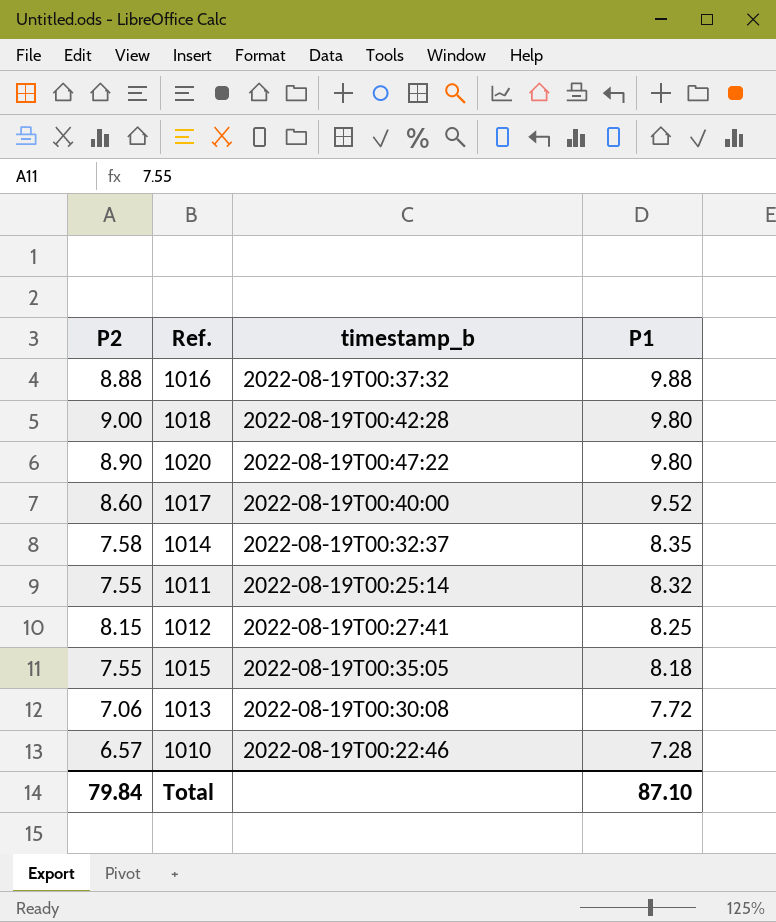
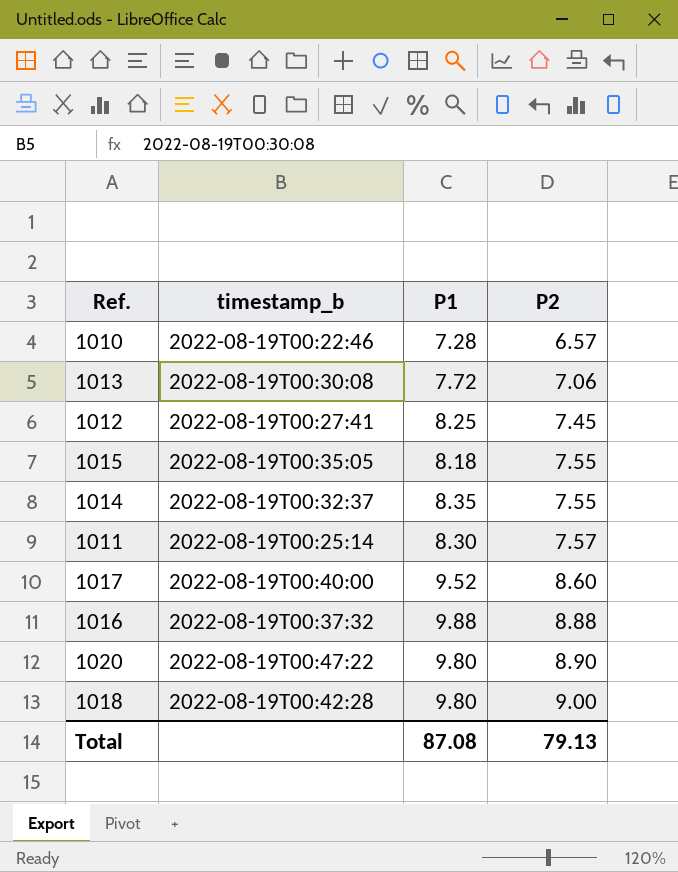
row order: P1 descending -> P2 ascending
column P2 | position: 1 -> 4
1012 | P2: 8.15 -> 7.45
1014 | P2: 7.58 -> 7.55
1011 | P1: 8.32 -> 8.30
1011 | P2: 7.55 -> 7.57
Total | P1: 87.10 -> 87.08
Total | P2: 79.84 -> 79.13

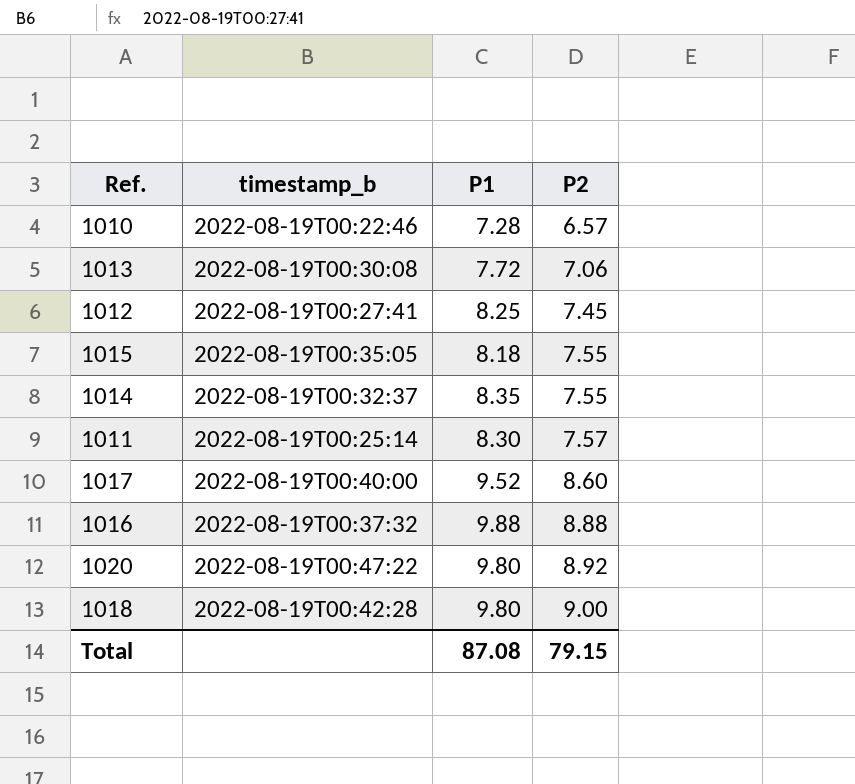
1020 | P2: 8.90 -> 8.92
Total | P2: 79.13 -> 79.15

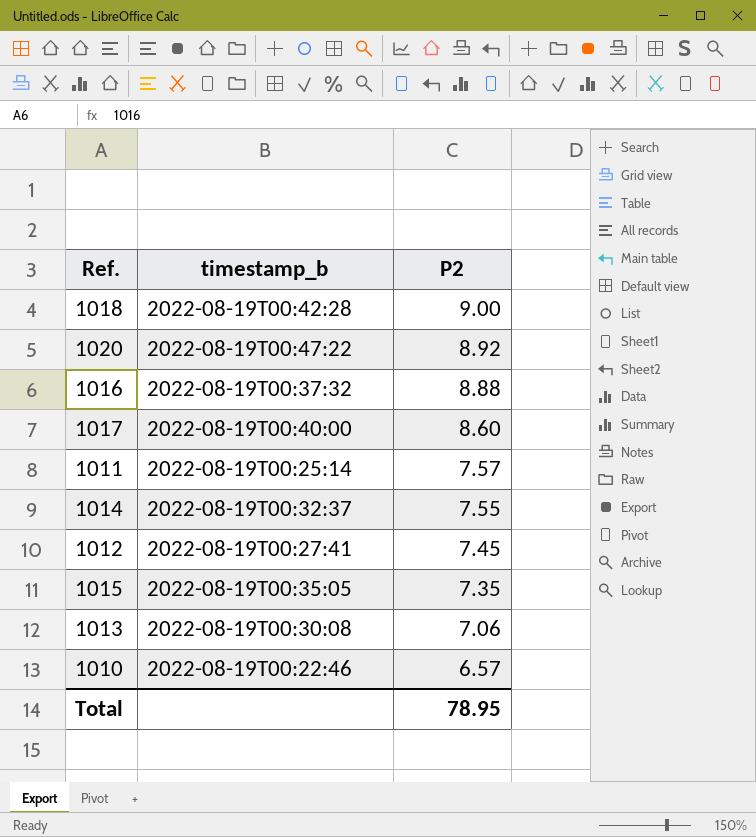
row order: P2 ascending -> P2 descending
column P1 | position: 3 -> none
1015 | P2: 7.55 -> 7.35
Total | P2: 79.15 -> 78.95

